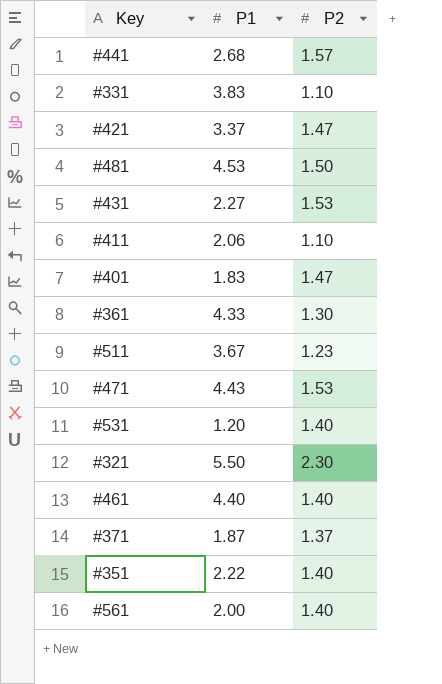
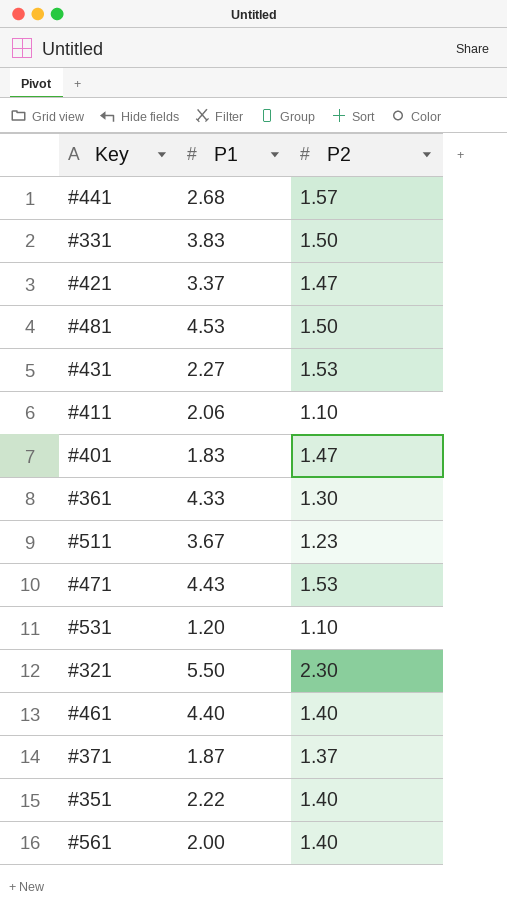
#331 | P2: 1.10 -> 1.50
#531 | P2: 1.40 -> 1.10

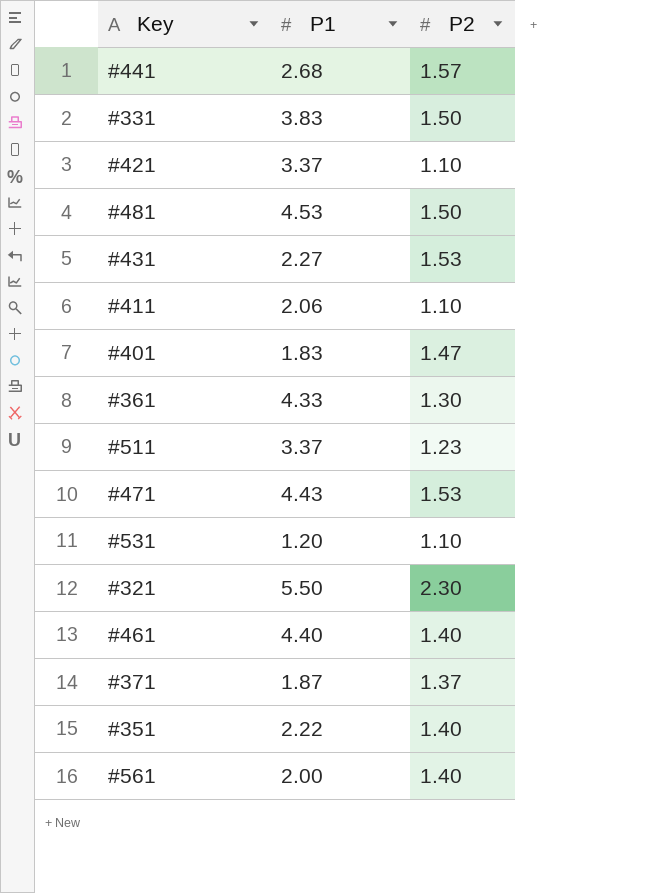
#421 | P2: 1.47 -> 1.10
#511 | P1: 3.67 -> 3.37

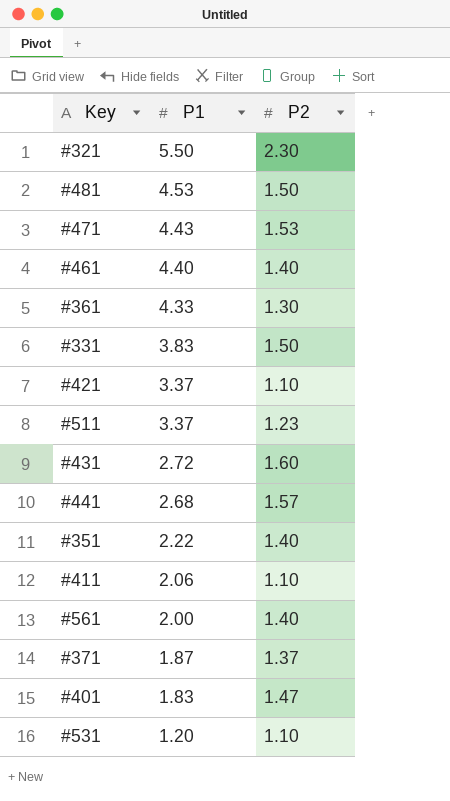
row order: none -> P1 descending
#431 | P1: 2.27 -> 2.72
#431 | P2: 1.53 -> 1.60

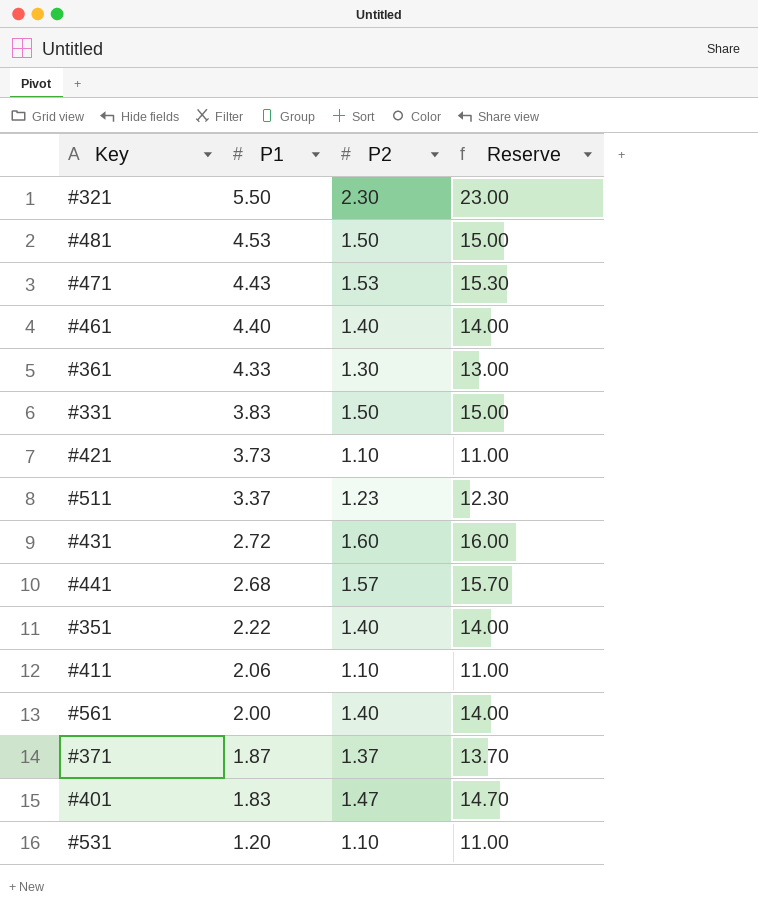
column Reserve | formula: none -> [P2] * 10
#421 | P1: 3.37 -> 3.73

